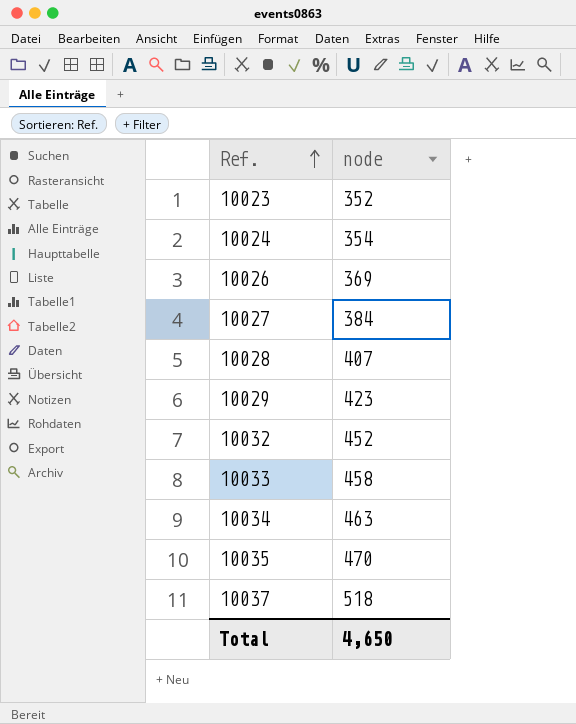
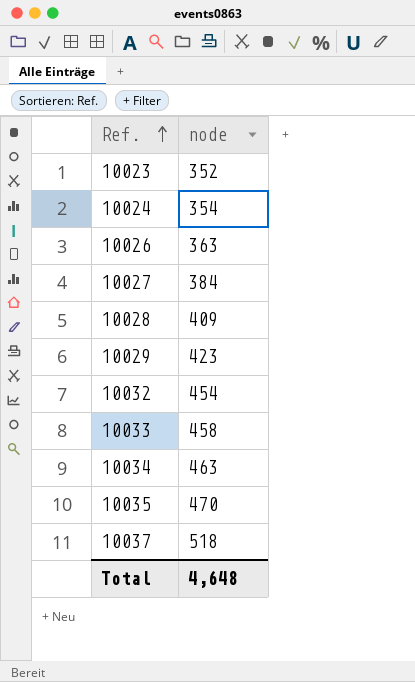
10026 | node: 369 -> 363
10028 | node: 407 -> 409
10032 | node: 452 -> 454
Total | node: 4,650 -> 4,648

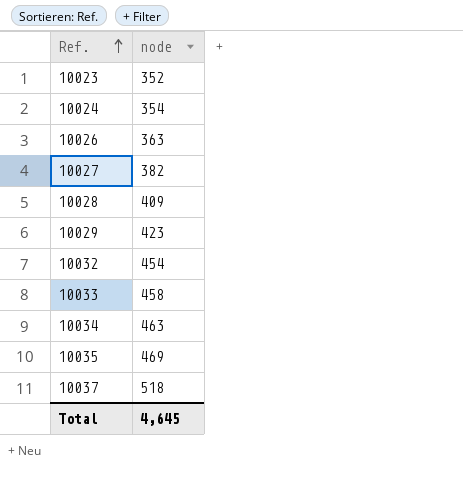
10027 | node: 384 -> 382
10035 | node: 470 -> 469
Total | node: 4,648 -> 4,645

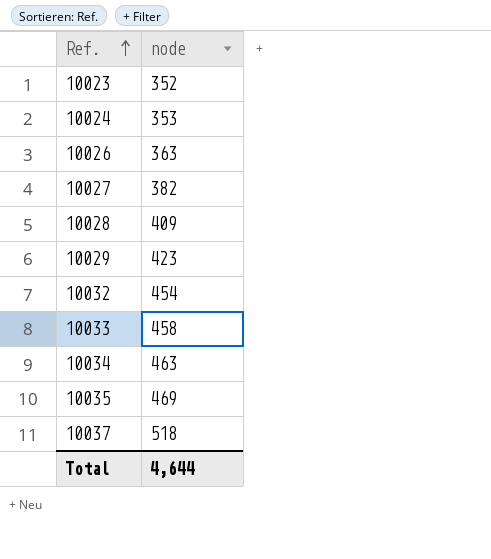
10024 | node: 354 -> 353
Total | node: 4,645 -> 4,644

